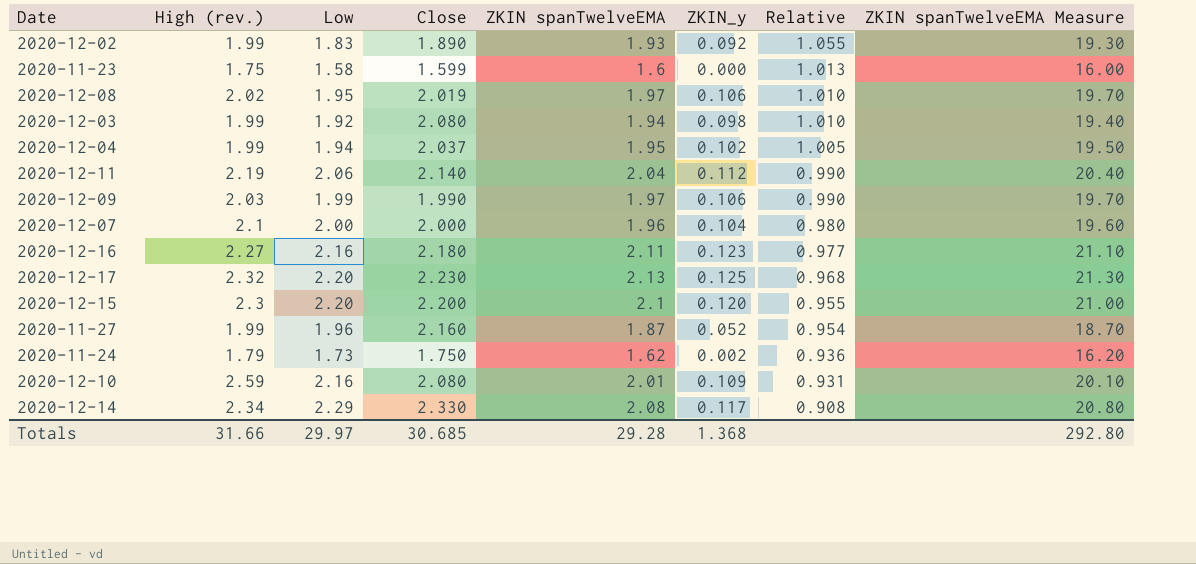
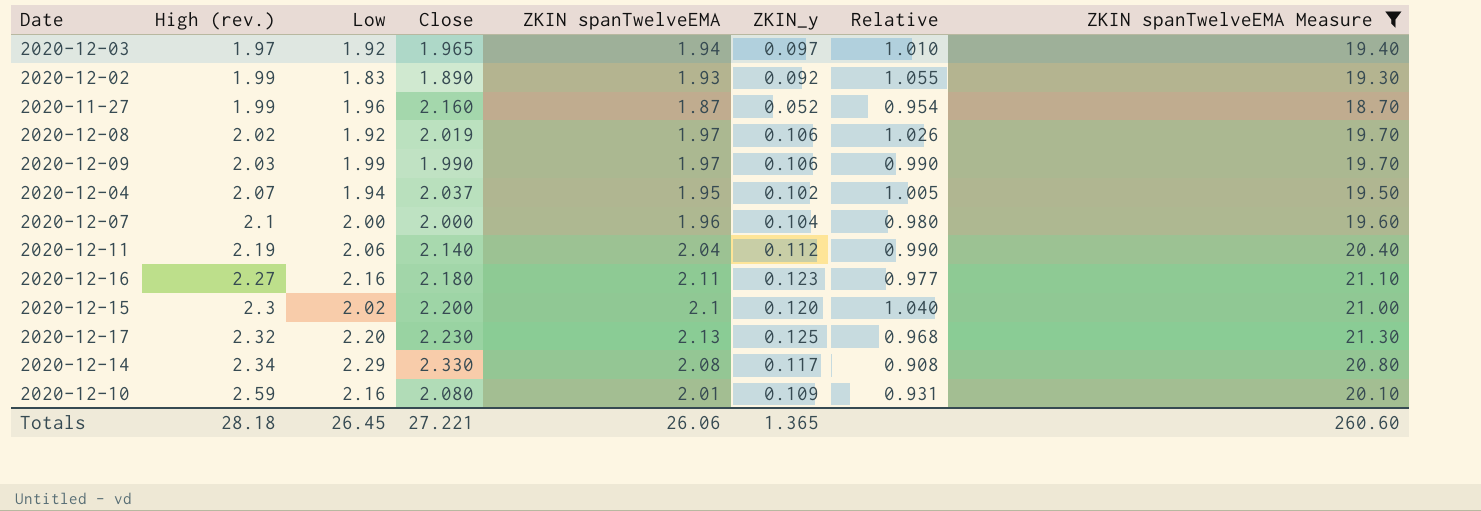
filter: none -> ZKIN spanTwelveEMA Measure >= 18.70
row order: Relative descending -> High (rev.) ascending
2020-12-03 | High (rev.): 1.99 -> 1.97
2020-12-03 | Close: 2.080 -> 1.965
2020-12-03 | ZKIN_y: 0.098 -> 0.097
2020-12-08 | Low: 1.95 -> 1.92
2020-12-08 | Relative: 1.010 -> 1.026
2020-12-04 | High (rev.): 1.99 -> 2.07
2020-12-15 | Low: 2.20 -> 2.02
2020-12-15 | Relative: 0.955 -> 1.040
Totals | High (rev.): 31.66 -> 28.18
Totals | Low: 29.97 -> 26.45
Totals | Close: 30.685 -> 27.221
Totals | ZKIN spanTwelveEMA: 29.28 -> 26.06
Totals | ZKIN_y: 1.368 -> 1.365
Totals | ZKIN spanTwelveEMA Measure: 292.80 -> 260.60

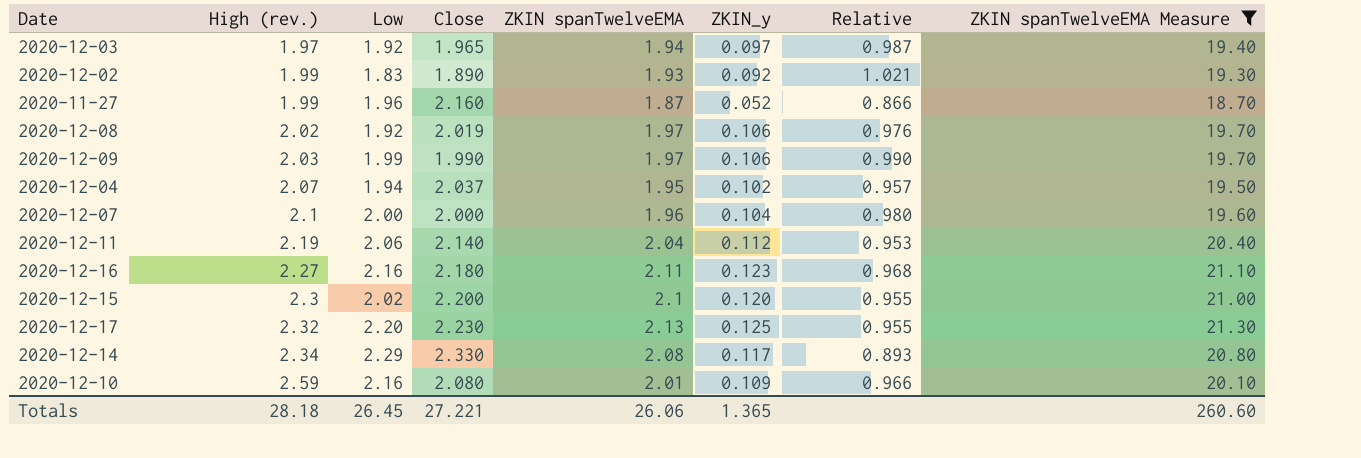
column Relative | formula: [ZKIN spanTwelveEMA] / [Low] -> [ZKIN spanTwelveEMA] / [Close]

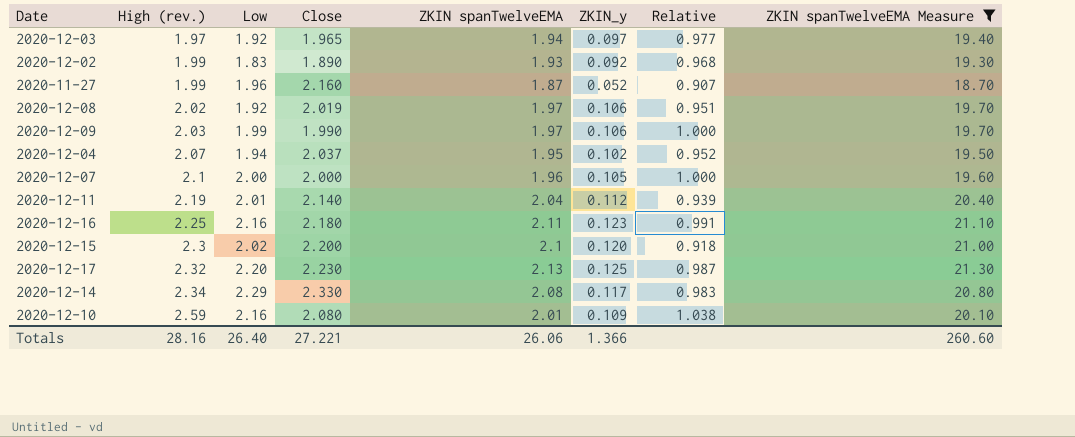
column Relative | formula: [ZKIN spanTwelveEMA] / [Close] -> [Low] / [Close]
2020-12-07 | ZKIN_y: 0.104 -> 0.105
2020-12-11 | Low: 2.06 -> 2.01
2020-12-16 | High (rev.): 2.27 -> 2.25
Totals | High (rev.): 28.18 -> 28.16
Totals | Low: 26.45 -> 26.40
Totals | ZKIN_y: 1.365 -> 1.366

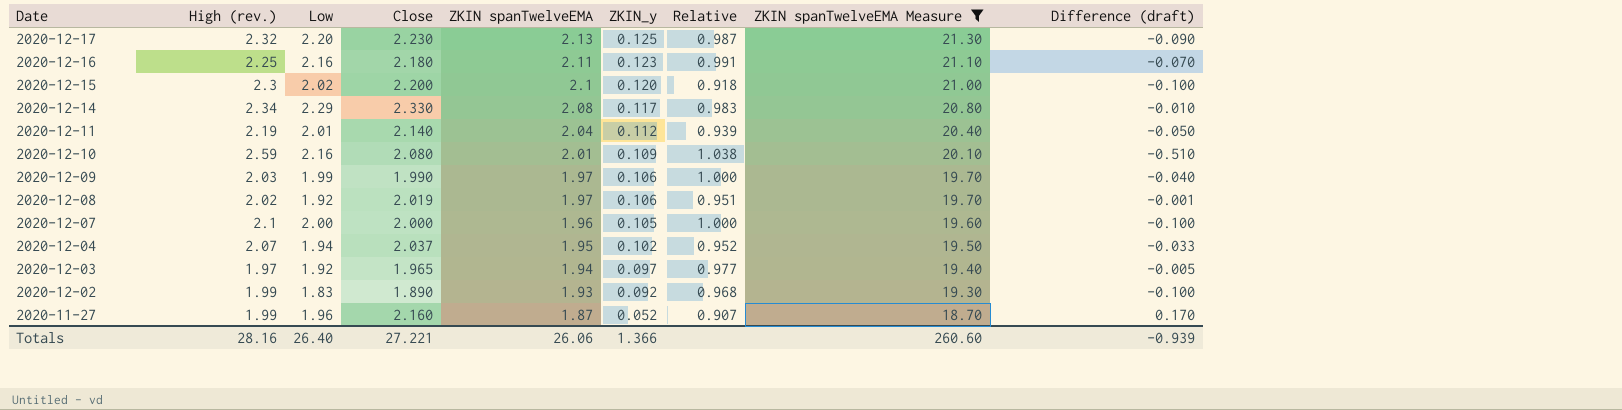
row order: High (rev.) ascending -> Date descending
column Difference (draft) | formula: none -> [Close] - [High (rev.)]

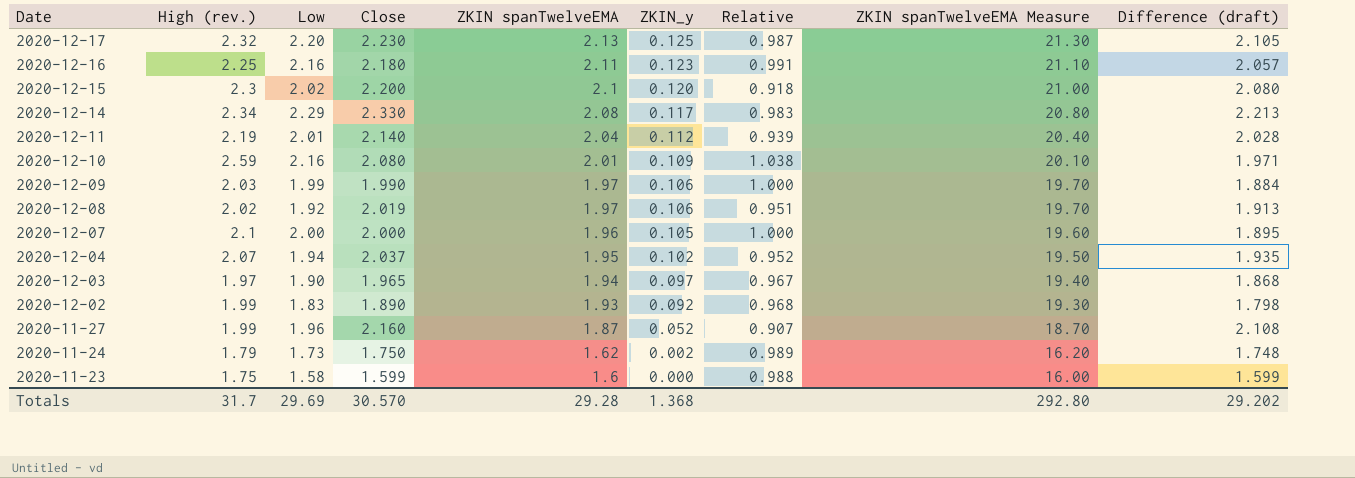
filter: ZKIN spanTwelveEMA Measure >= 18.70 -> none
column Difference (draft) | formula: [Close] - [High (rev.)] -> [Close] - [ZKIN_y]
2020-12-03 | Low: 1.92 -> 1.90
2020-12-03 | Relative: 0.977 -> 0.967
Totals | High (rev.): 28.16 -> 31.7
Totals | Low: 26.40 -> 29.69
Totals | Close: 27.221 -> 30.570
Totals | ZKIN spanTwelveEMA: 26.06 -> 29.28
Totals | ZKIN_y: 1.366 -> 1.368
Totals | ZKIN spanTwelveEMA Measure: 260.60 -> 292.80
Totals | Difference (draft): -0.939 -> 29.202

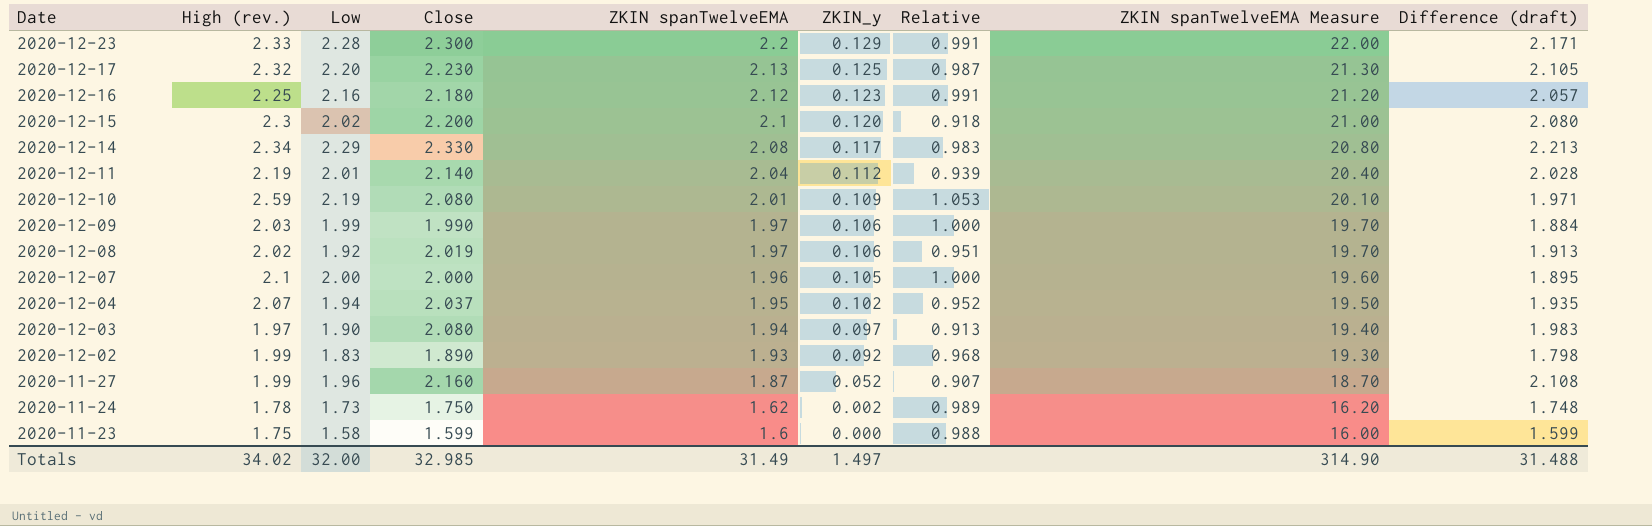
row 2020-12-23: none -> 2.33 | 2.28 | 2.300 | 2.2 | 0.129 | 0.991 | 22.00 | 2.171
2020-12-16 | ZKIN spanTwelveEMA: 2.11 -> 2.12
2020-12-16 | ZKIN spanTwelveEMA Measure: 21.10 -> 21.20
2020-12-10 | Low: 2.16 -> 2.19
2020-12-10 | Relative: 1.038 -> 1.053
2020-12-03 | Close: 1.965 -> 2.080
2020-12-03 | Relative: 0.967 -> 0.913
2020-12-03 | Difference (draft): 1.868 -> 1.983
2020-11-24 | High (rev.): 1.79 -> 1.78
Totals | High (rev.): 31.7 -> 34.02
Totals | Low: 29.69 -> 32.00
Totals | Close: 30.570 -> 32.985
Totals | ZKIN spanTwelveEMA: 29.28 -> 31.49
Totals | ZKIN_y: 1.368 -> 1.497
Totals | ZKIN spanTwelveEMA Measure: 292.80 -> 314.90
Totals | Difference (draft): 29.202 -> 31.488

